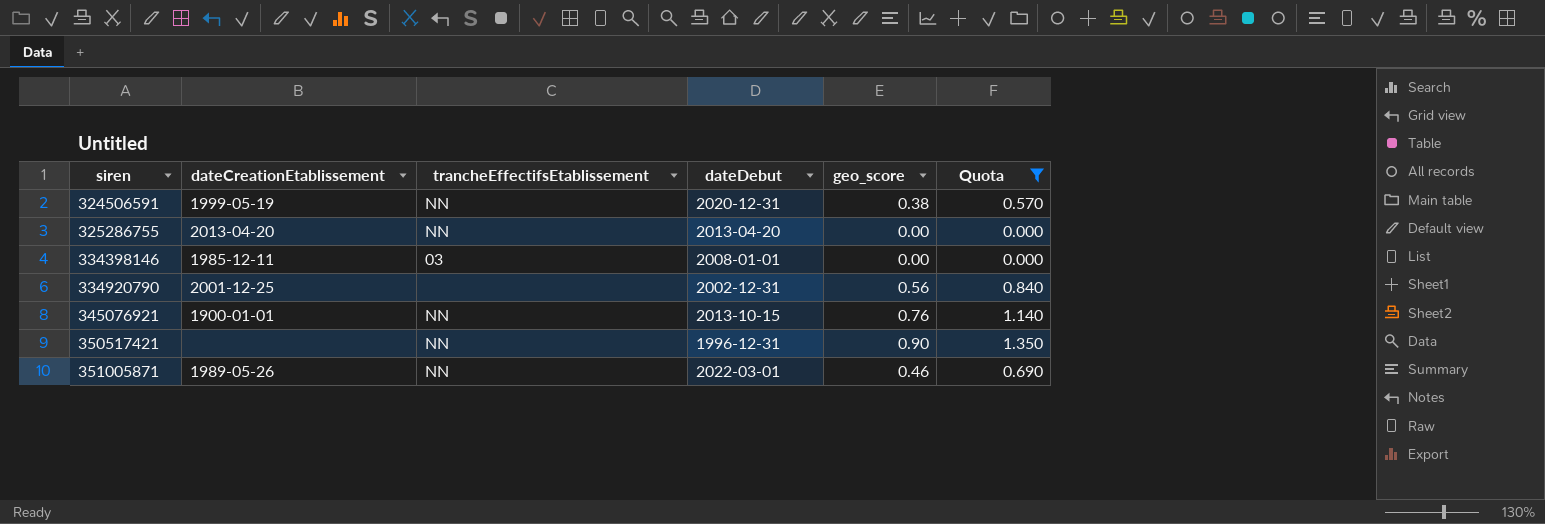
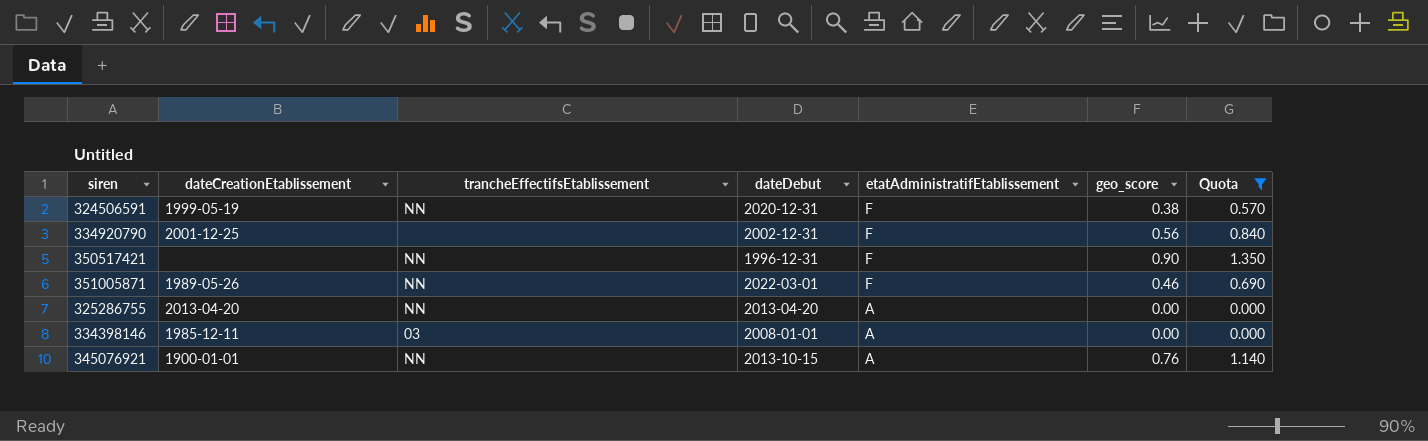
row order: siren ascending -> etatAdministratifEtablissement descending
column etatAdministratifEtablissement | position: none -> 5

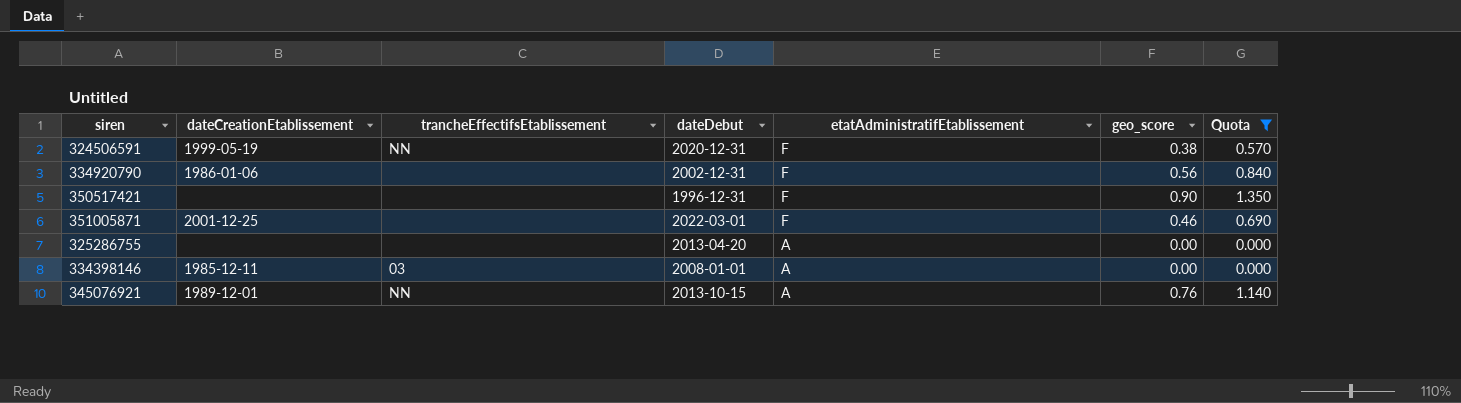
334920790 | dateCreationEtablissement: 2001-12-25 -> 1986-01-06
350517421 | trancheEffectifsEtablissement: NN -> none
351005871 | dateCreationEtablissement: 1989-05-26 -> 2001-12-25
351005871 | trancheEffectifsEtablissement: NN -> none
325286755 | dateCreationEtablissement: 2013-04-20 -> none
325286755 | trancheEffectifsEtablissement: NN -> none
345076921 | dateCreationEtablissement: 1900-01-01 -> 1989-12-01

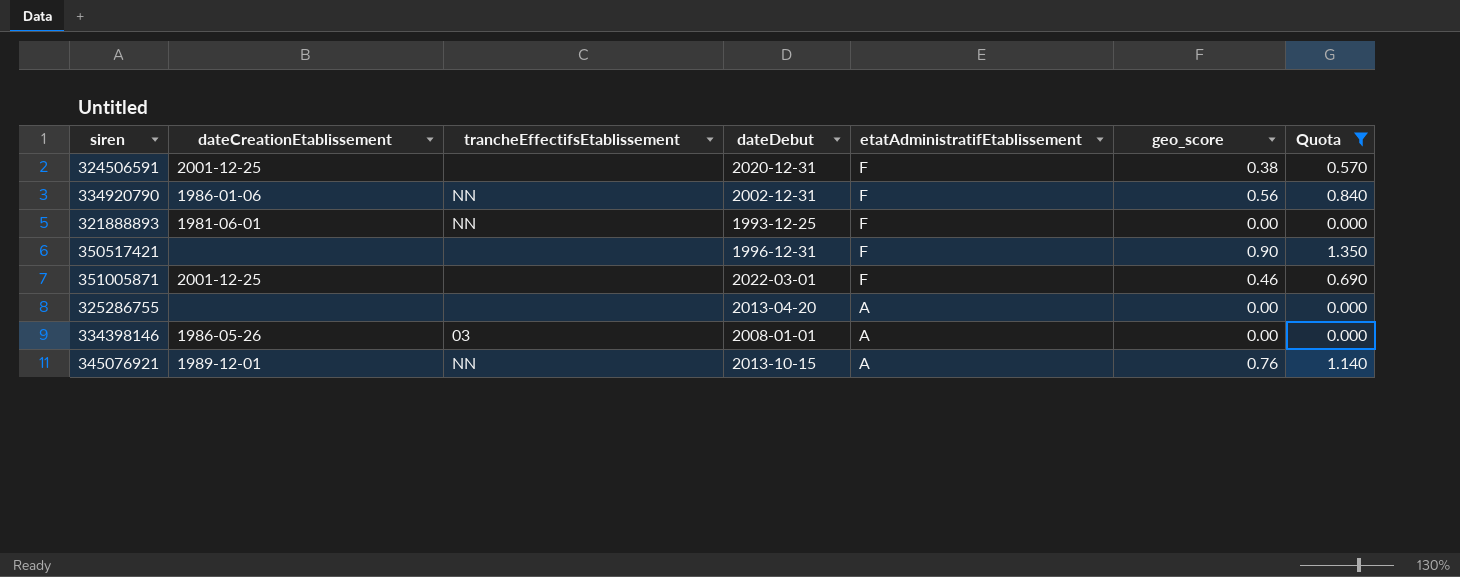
324506591 | dateCreationEtablissement: 1999-05-19 -> 2001-12-25
324506591 | trancheEffectifsEtablissement: NN -> none
334920790 | trancheEffectifsEtablissement: none -> NN
row 321888893: none -> 1981-06-01 | NN | 1993-12-25 | F | 0.00 | 0.000
334398146 | dateCreationEtablissement: 1985-12-11 -> 1986-05-26

